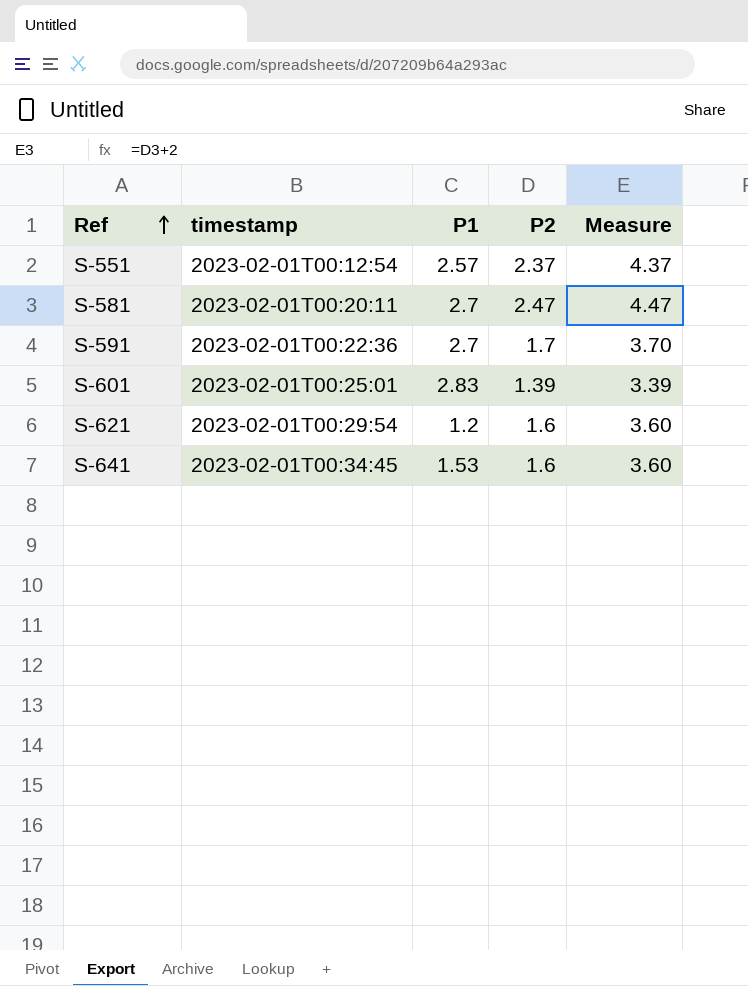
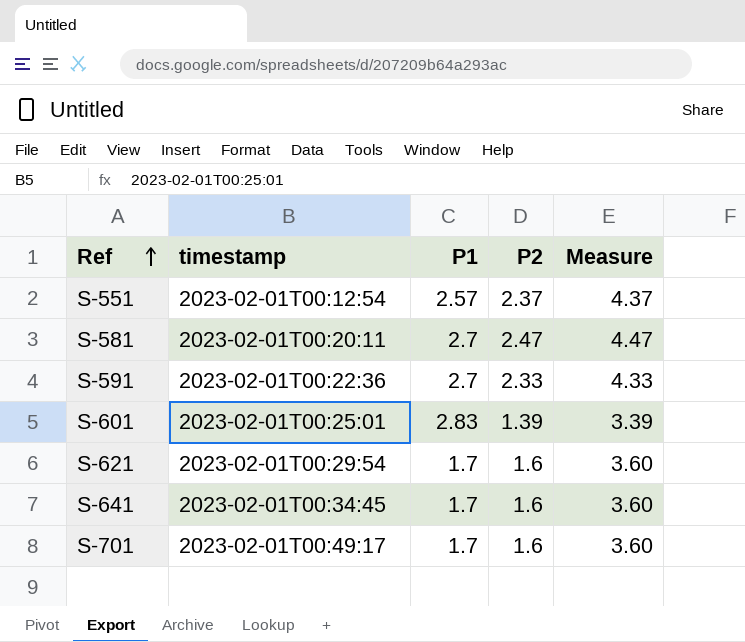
S-591 | P2: 1.7 -> 2.33
S-591 | Measure: 3.70 -> 4.33
S-621 | P1: 1.2 -> 1.7
S-641 | P1: 1.53 -> 1.7
row S-701: none -> 2023-02-01T00:49:17 | 1.7 | 1.6 | 3.60

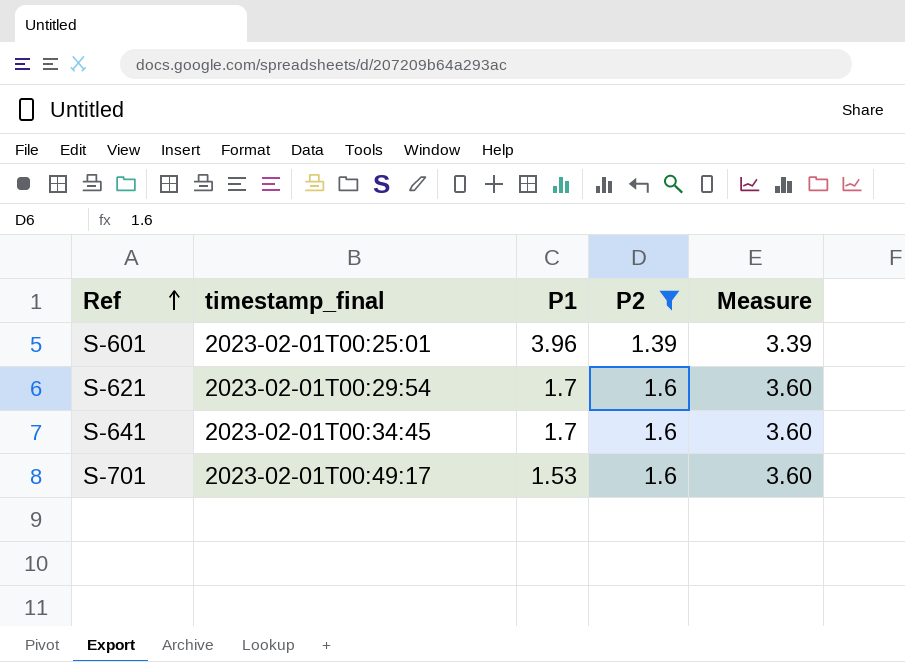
filter: none -> P2 <= 1.6
column name: timestamp -> timestamp_final
S-601 | P1: 2.83 -> 3.96
S-701 | P1: 1.7 -> 1.53

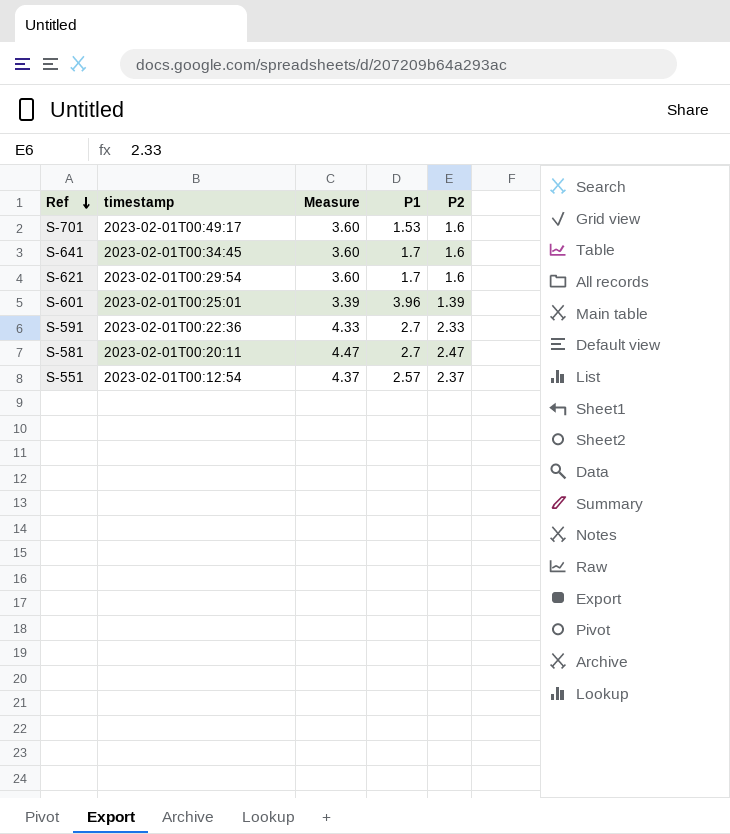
filter: P2 <= 1.6 -> none
row order: Ref ascending -> Ref descending
column name: timestamp_final -> timestamp
column Measure | position: 5 -> 3

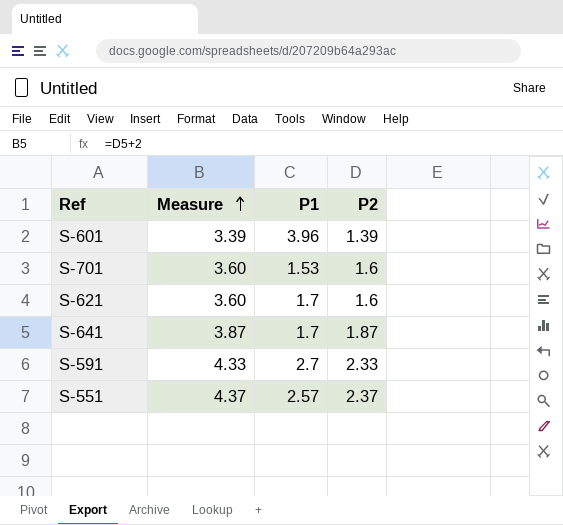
row order: Ref descending -> Measure ascending
column timestamp | position: 2 -> none
row S-581: 2023-02-01T00:20:11 | 4.47 | 2.7 | 2.47 -> none
S-641 | Measure: 3.60 -> 3.87
S-641 | P2: 1.6 -> 1.87

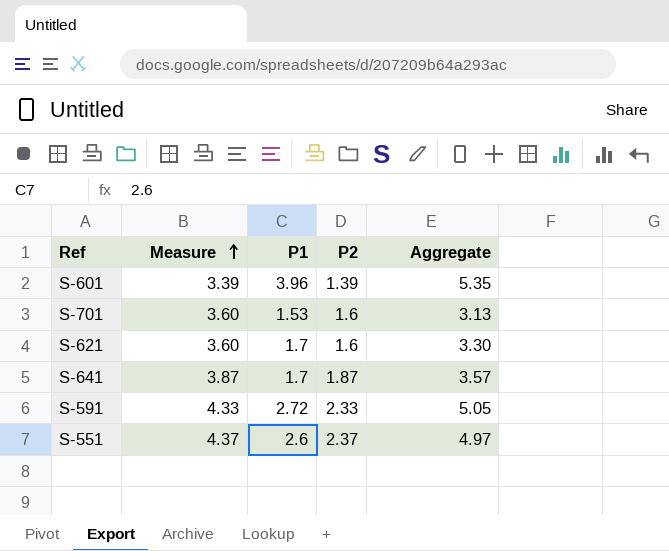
column Aggregate | formula: none -> [P1] + [P2]
S-591 | P1: 2.7 -> 2.72
S-551 | P1: 2.57 -> 2.6

